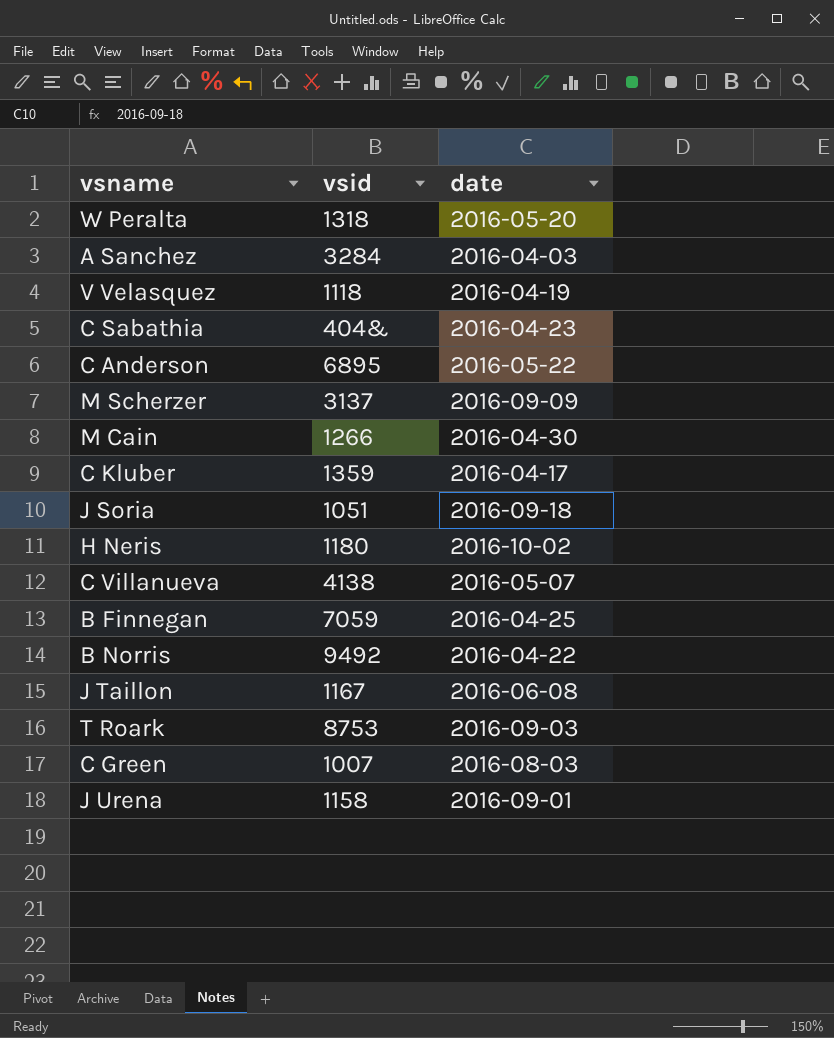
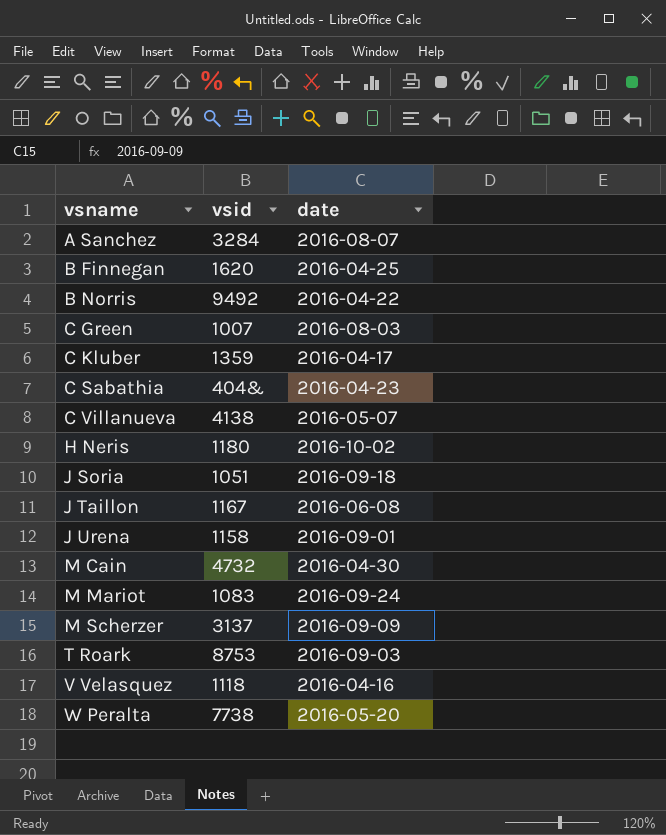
row order: none -> vsname ascending
row C Anderson: 6895 | 2016-05-22 -> none
A Sanchez | date: 2016-04-03 -> 2016-08-07
B Finnegan | vsid: 7059 -> 1620
M Cain | vsid: 1266 -> 4732
row M Mariot: none -> 1083 | 2016-09-24
V Velasquez | date: 2016-04-19 -> 2016-04-16
W Peralta | vsid: 1318 -> 7738

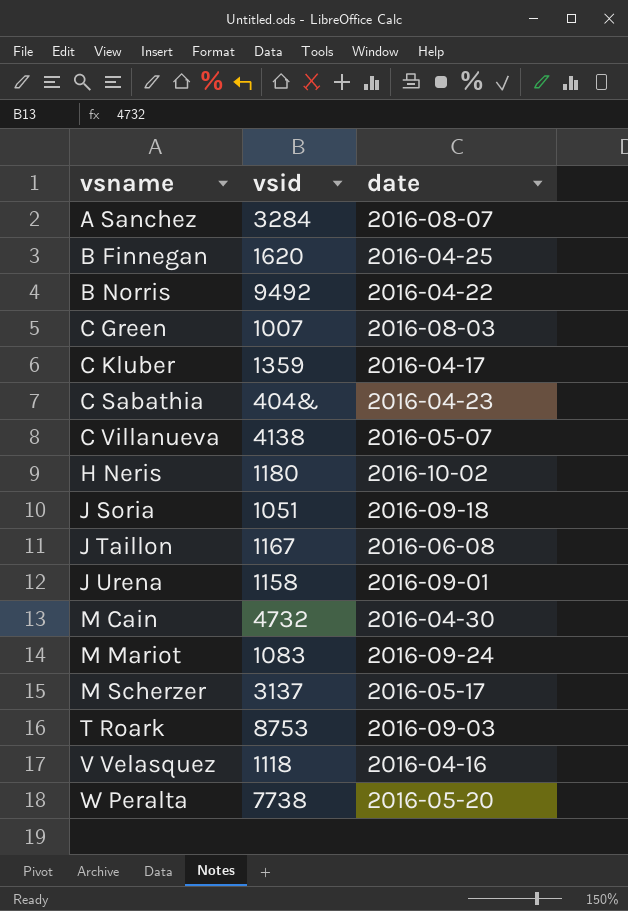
M Scherzer | date: 2016-09-09 -> 2016-05-17

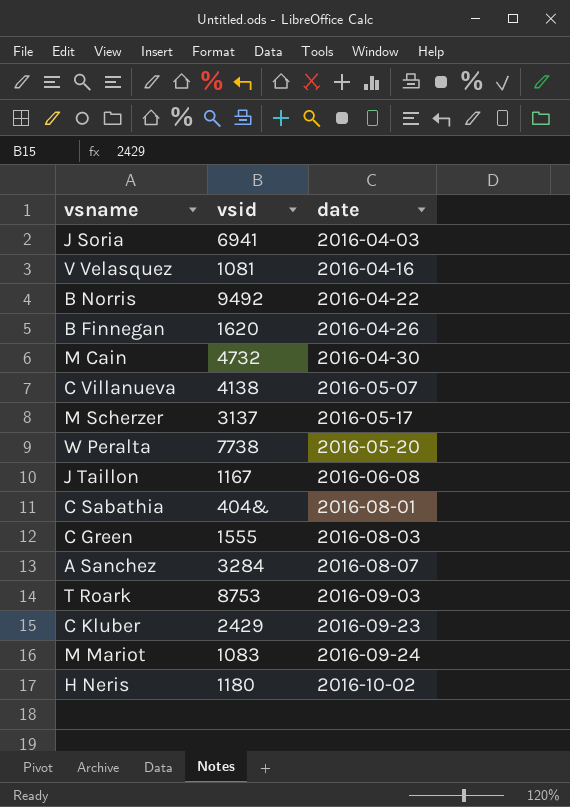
row order: vsname ascending -> date ascending
row J Urena: 1158 | 2016-09-01 -> none
J Soria | vsid: 1051 -> 6941
J Soria | date: 2016-09-18 -> 2016-04-03
V Velasquez | vsid: 1118 -> 1081
B Finnegan | date: 2016-04-25 -> 2016-04-26
C Sabathia | date: 2016-04-23 -> 2016-08-01
C Green | vsid: 1007 -> 1555
C Kluber | vsid: 1359 -> 2429
C Kluber | date: 2016-04-17 -> 2016-09-23

